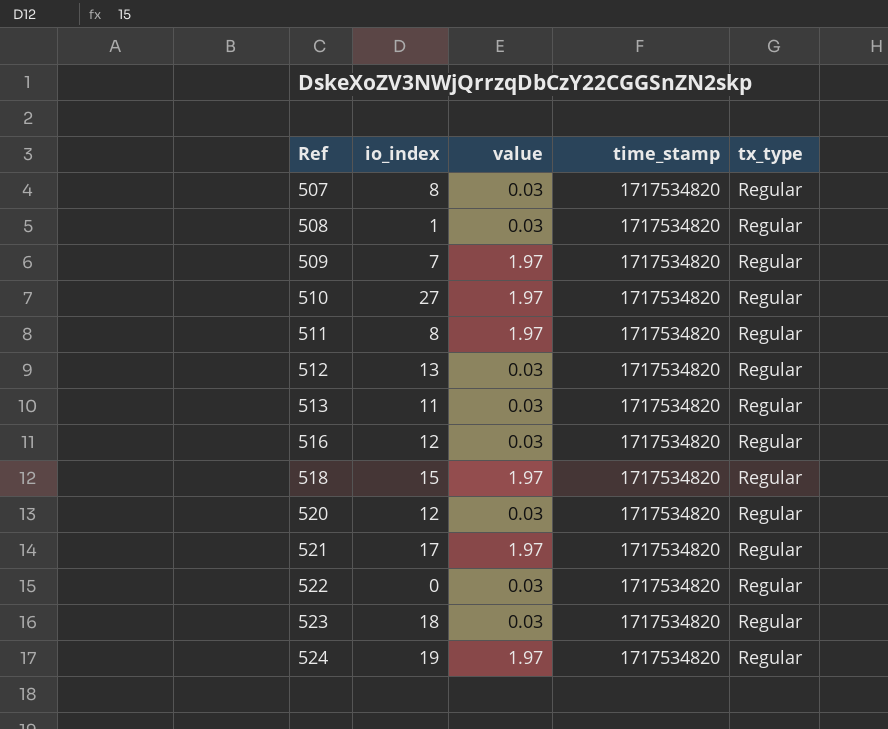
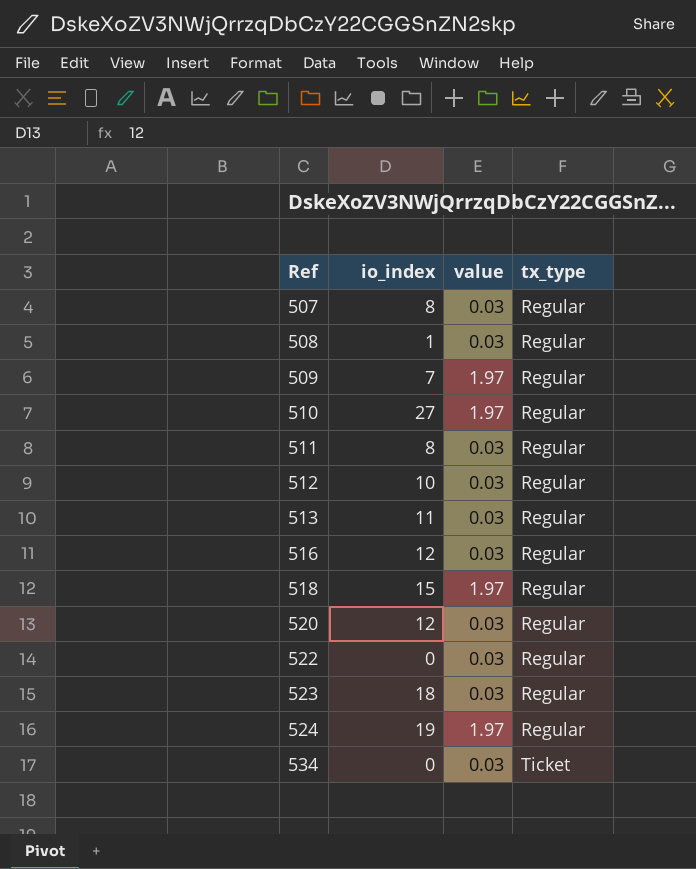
column time_stamp | position: 4 -> none
row 521: 17 | 1.97 | 1717534820 | Regular -> none
511 | value: 1.97 -> 0.03
512 | io_index: 13 -> 10
row 534: none -> 0 | 0.03 | Ticket

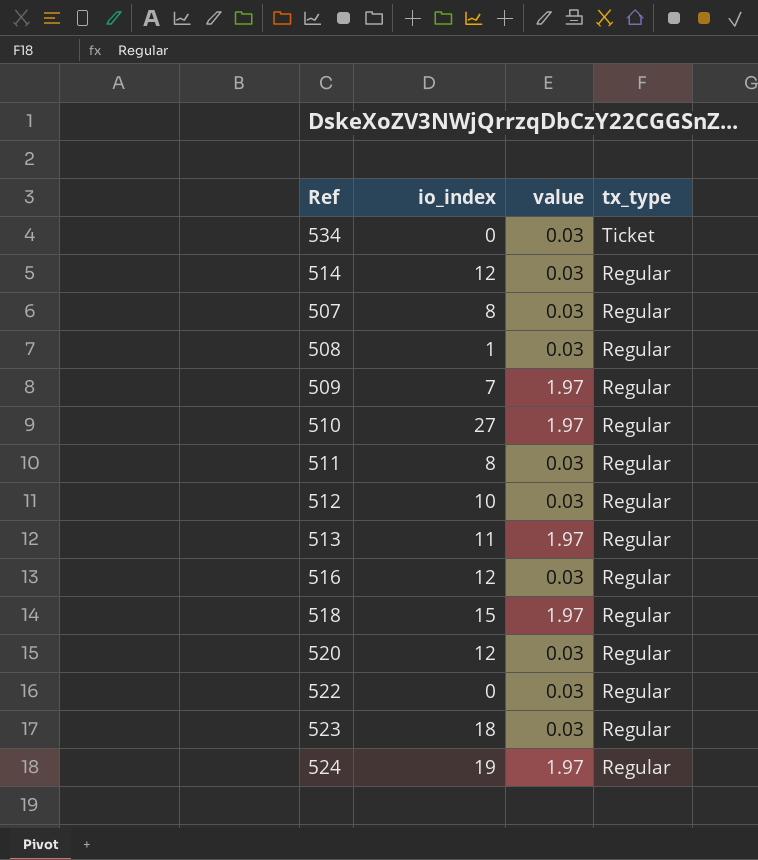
row order: Ref ascending -> tx_type descending
row 514: none -> 12 | 0.03 | Regular
513 | value: 0.03 -> 1.97

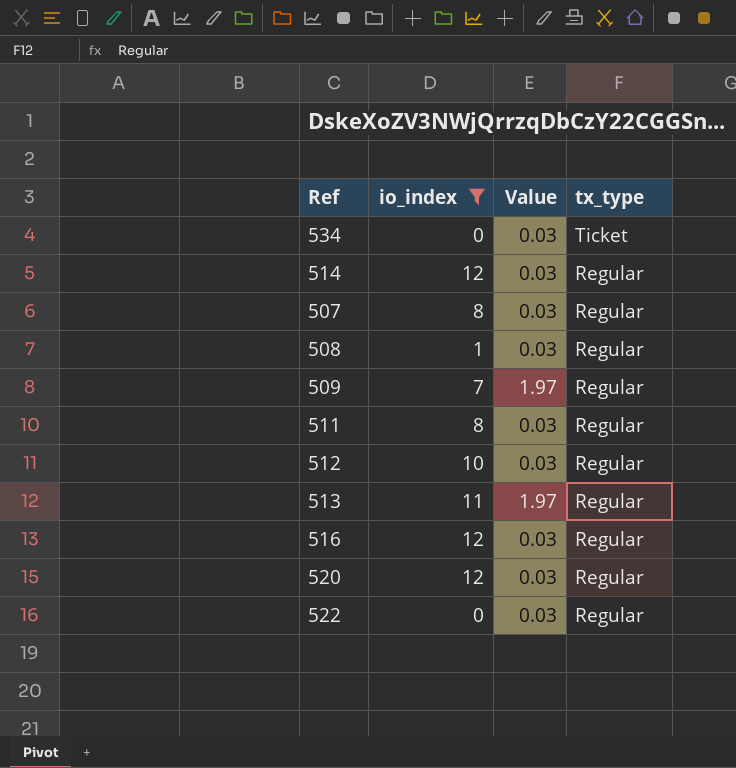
filter: none -> io_index <= 12
column name: value -> Value

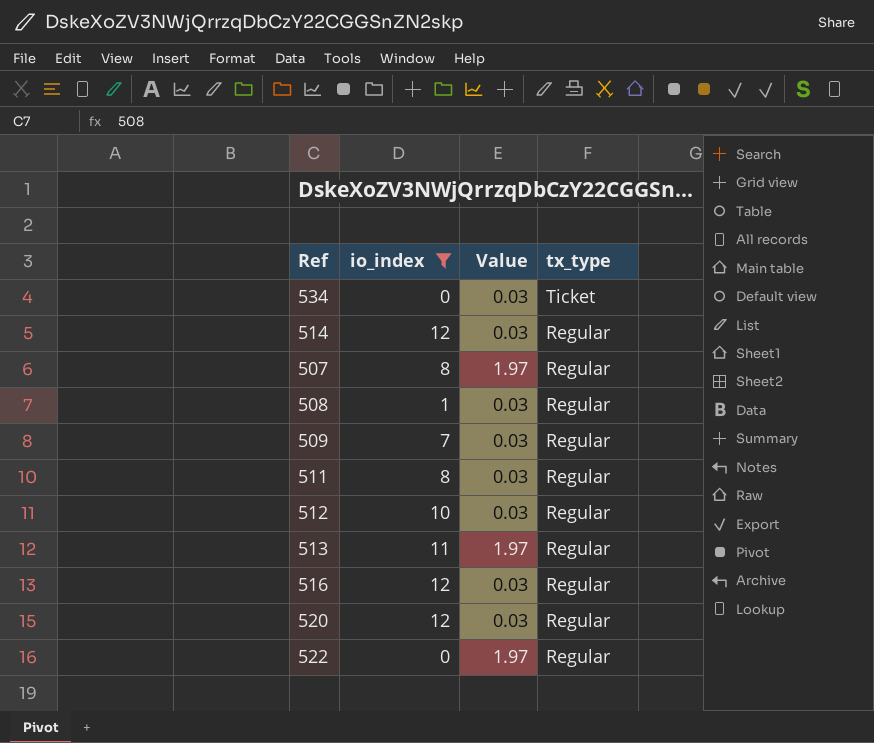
507 | Value: 0.03 -> 1.97
509 | Value: 1.97 -> 0.03
522 | Value: 0.03 -> 1.97

